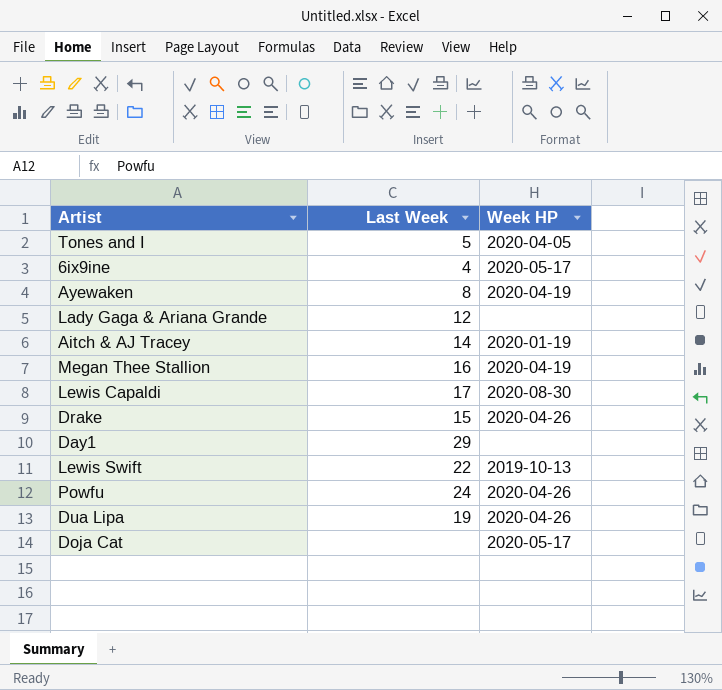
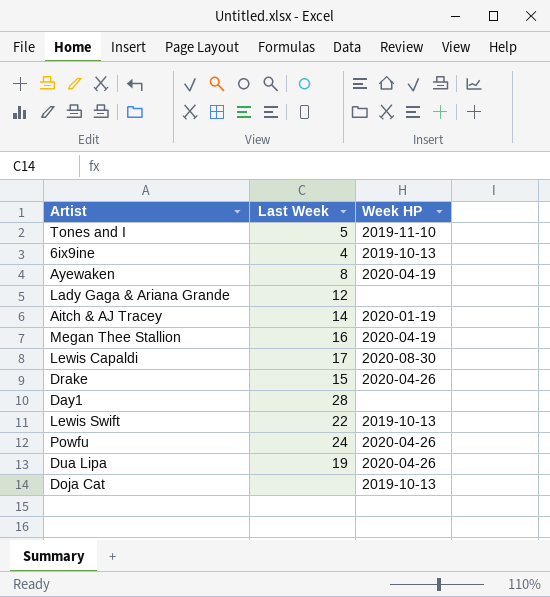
Tones and I | Week HP: 2020-04-05 -> 2019-11-10
6ix9ine | Week HP: 2020-05-17 -> 2019-10-13
Day1 | Last Week: 29 -> 28
Doja Cat | Week HP: 2020-05-17 -> 2019-10-13

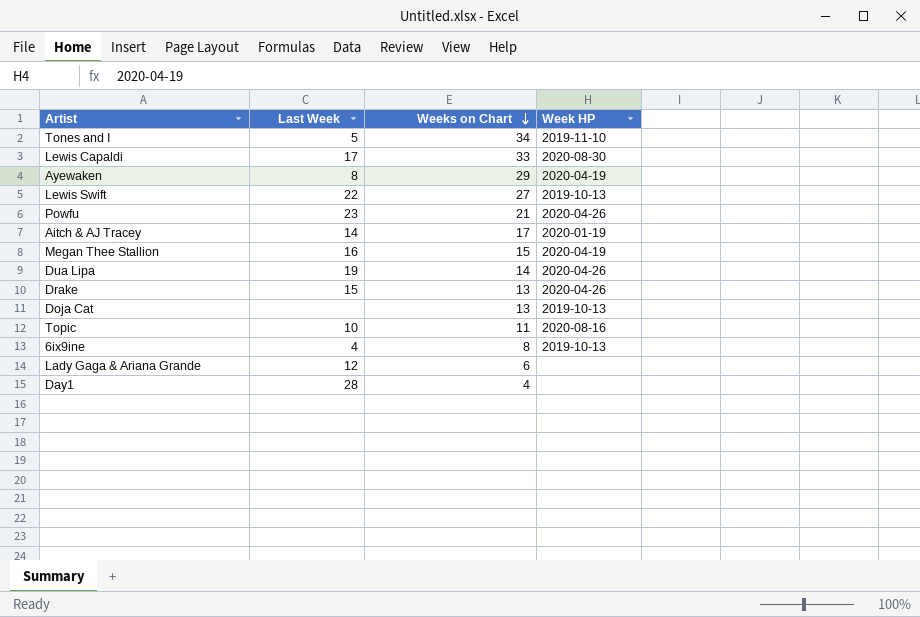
row order: none -> Weeks on Chart descending
column Weeks on Chart | position: none -> 3
Powfu | Last Week: 24 -> 23
row Topic: none -> 10 | 11 | 2020-08-16

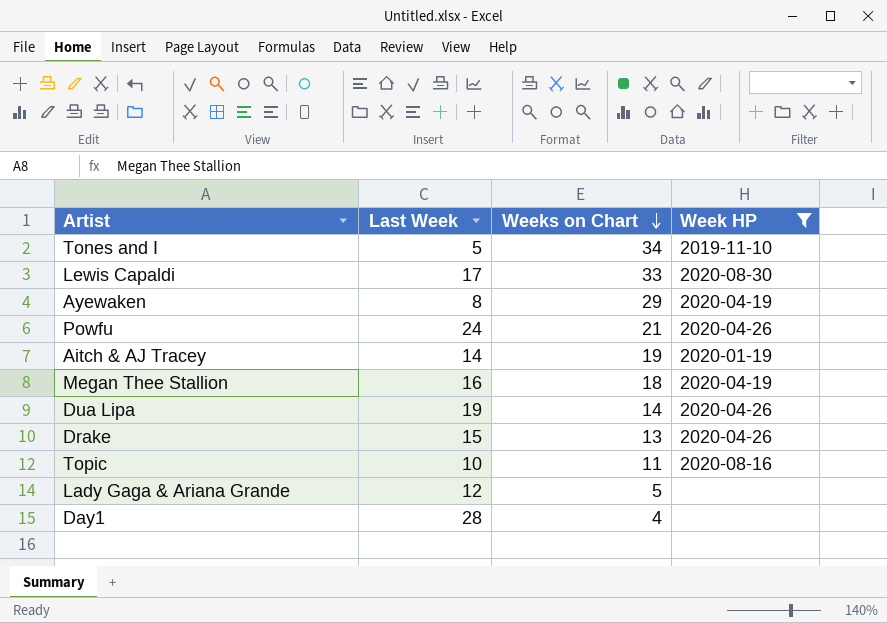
filter: none -> Week HP != 2019-10-13
Powfu | Last Week: 23 -> 24
Aitch & AJ Tracey | Weeks on Chart: 17 -> 19
Megan Thee Stallion | Weeks on Chart: 15 -> 18
Lady Gaga & Ariana Grande | Weeks on Chart: 6 -> 5

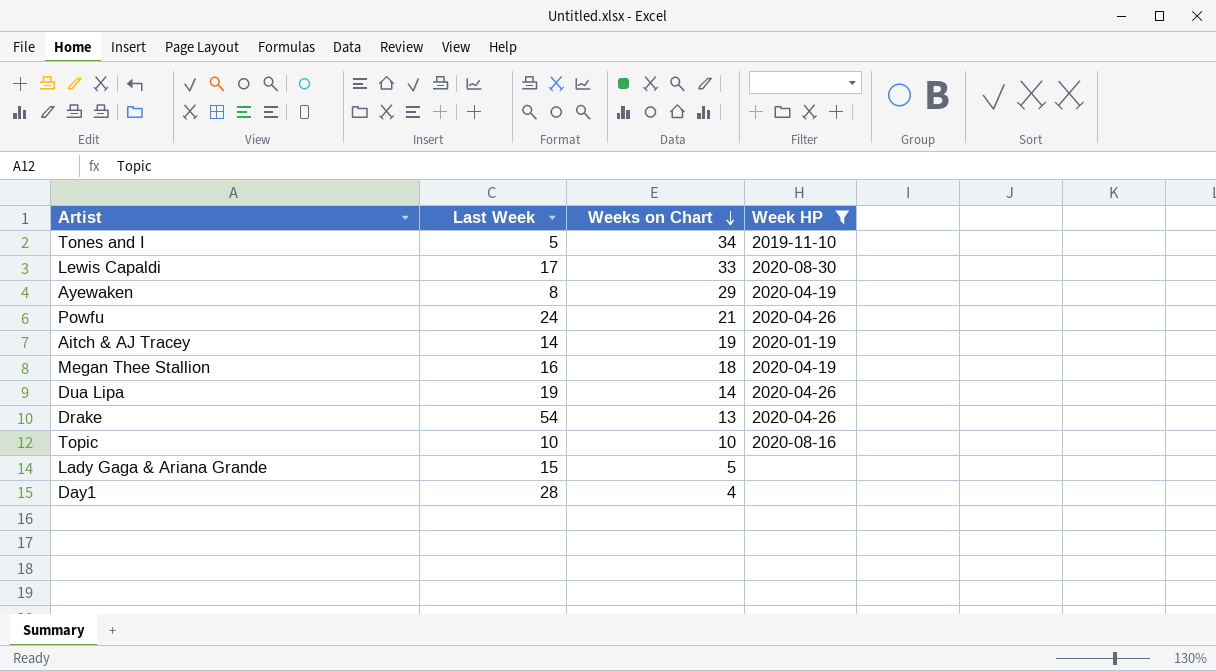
Drake | Last Week: 15 -> 54
Topic | Weeks on Chart: 11 -> 10
Lady Gaga & Ariana Grande | Last Week: 12 -> 15

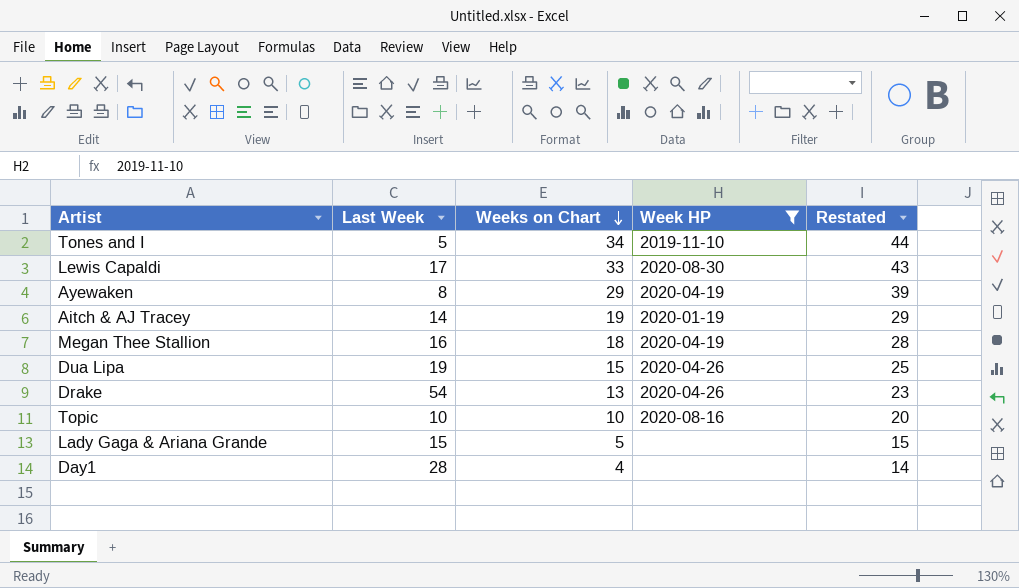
column Restated | formula: none -> [Weeks on Chart] + 10
row Powfu: 24 | 21 | 2020-04-26 -> none
Dua Lipa | Weeks on Chart: 14 -> 15

